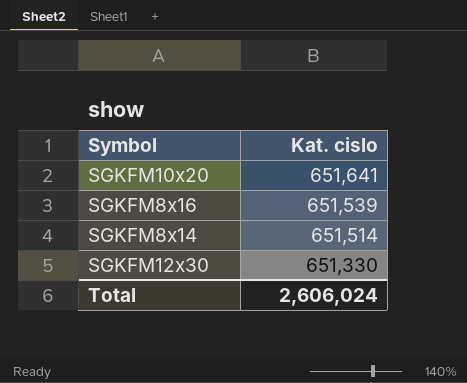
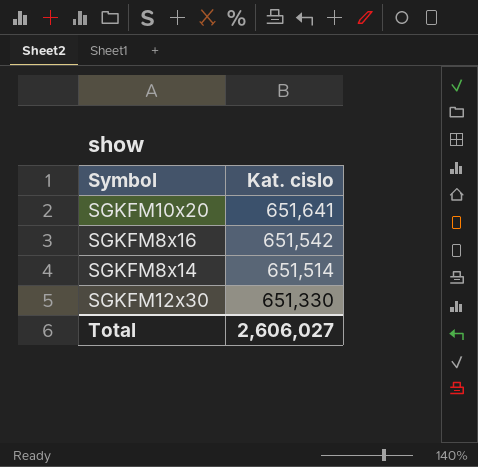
SGKFM8x16 | Kat. cislo: 651,539 -> 651,542
Total | Kat. cislo: 2,606,024 -> 2,606,027

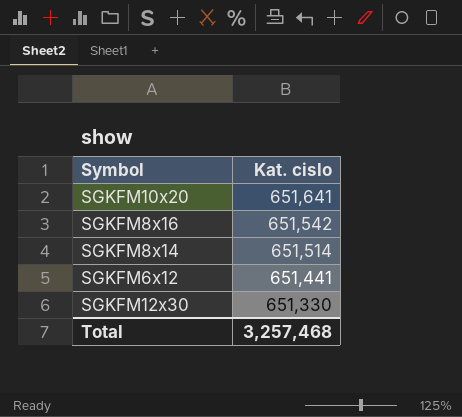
row SGKFM6x12: none -> 651,441
Total | Kat. cislo: 2,606,027 -> 3,257,468

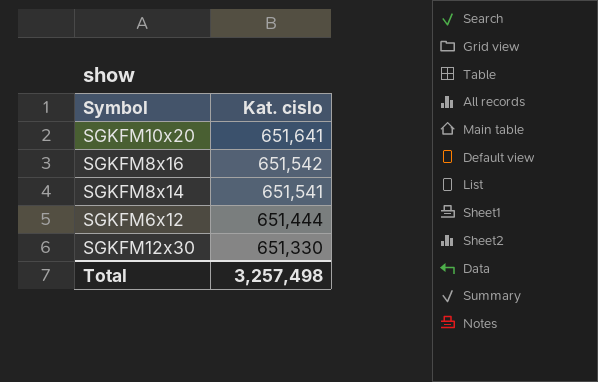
SGKFM8x14 | Kat. cislo: 651,514 -> 651,541
SGKFM6x12 | Kat. cislo: 651,441 -> 651,444
Total | Kat. cislo: 3,257,468 -> 3,257,498

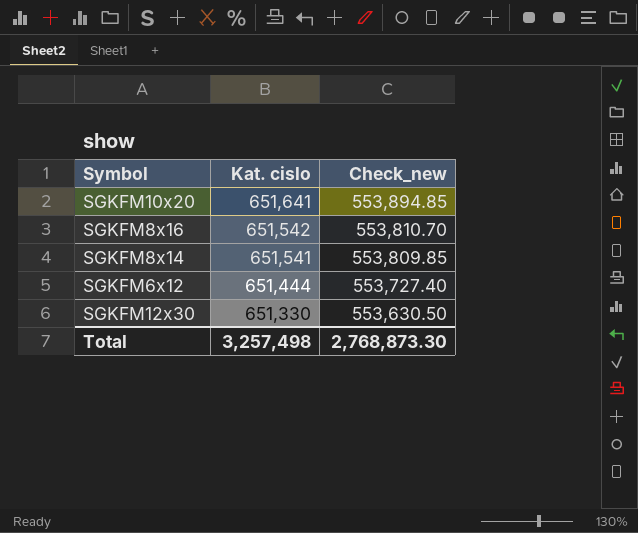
column Check_new | formula: none -> [Kat. cislo] * 0.85

